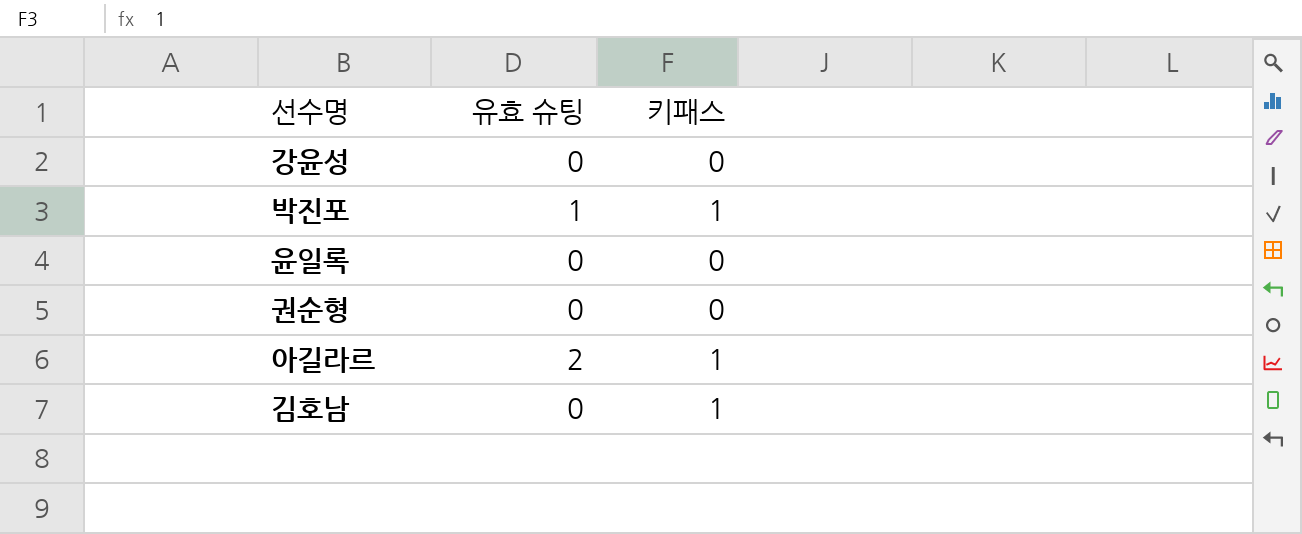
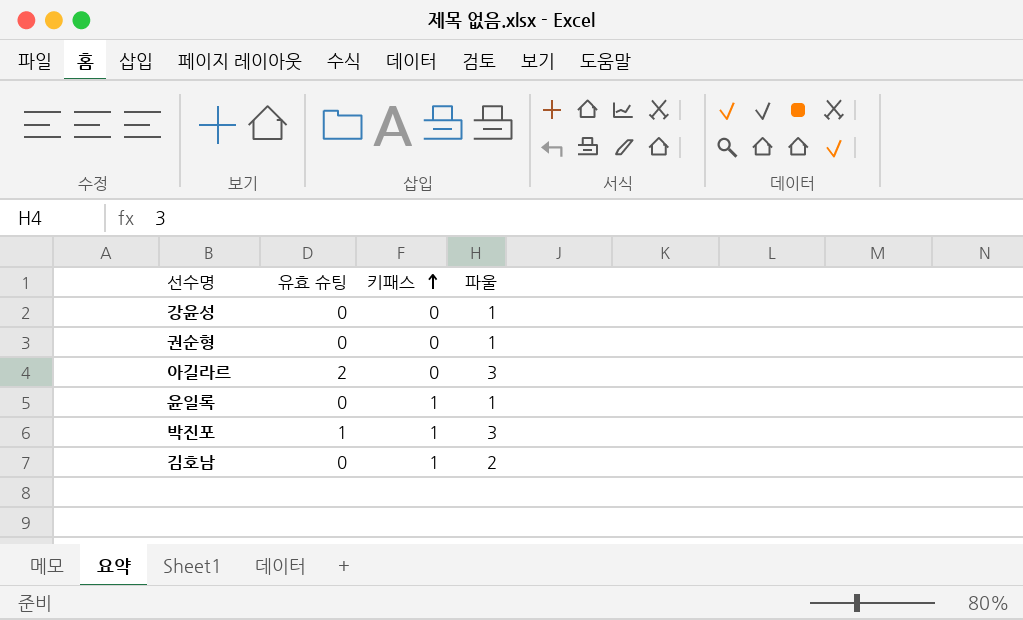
row order: none -> 키패스 ascending
column 파울 | position: none -> 4
아길라르 | 키패스: 1 -> 0
윤일록 | 키패스: 0 -> 1

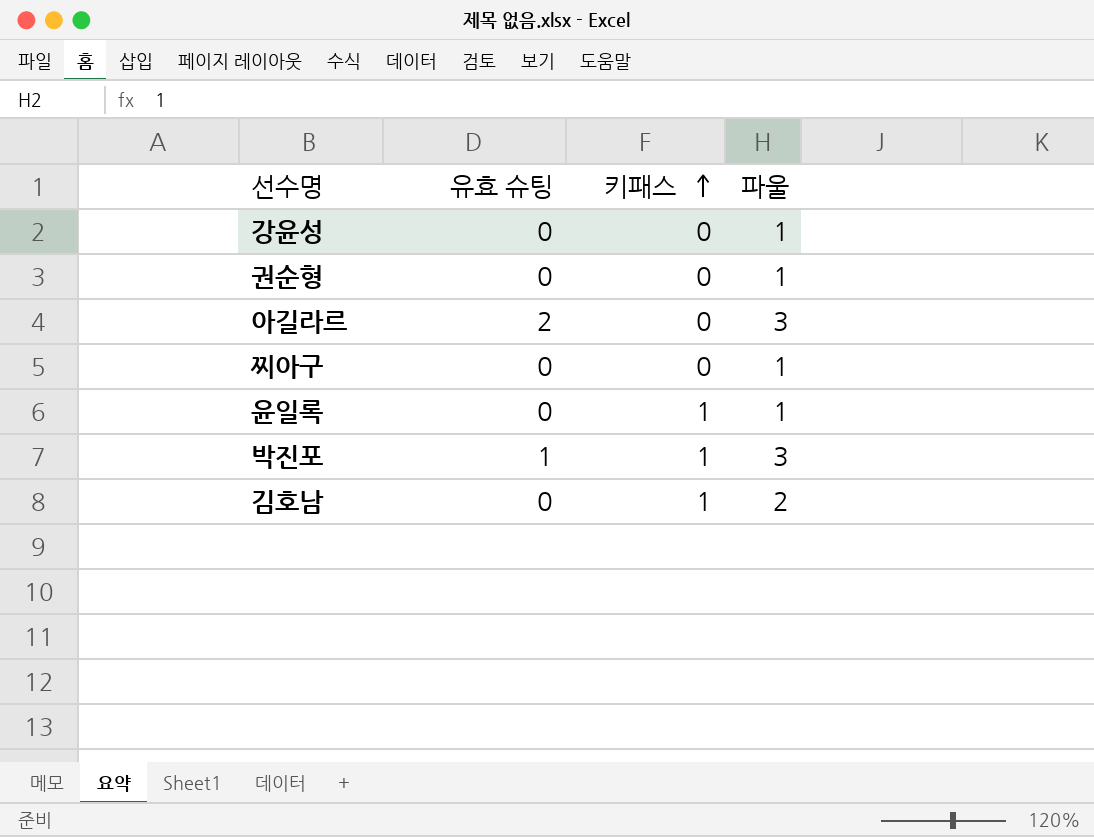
row 찌아구: none -> 0 | 0 | 1

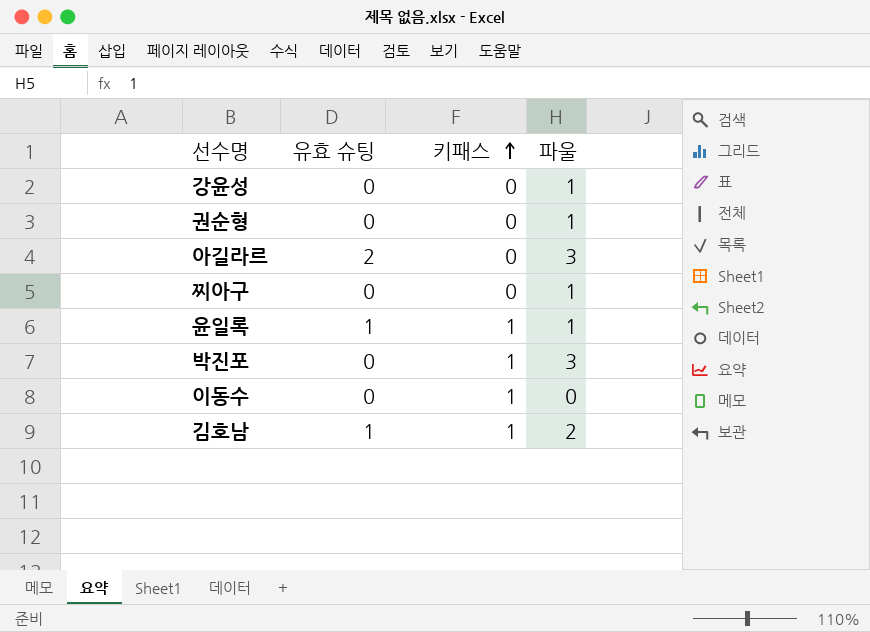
윤일록 | 유효 슈팅: 0 -> 1
박진포 | 유효 슈팅: 1 -> 0
row 이동수: none -> 0 | 1 | 0
김호남 | 유효 슈팅: 0 -> 1

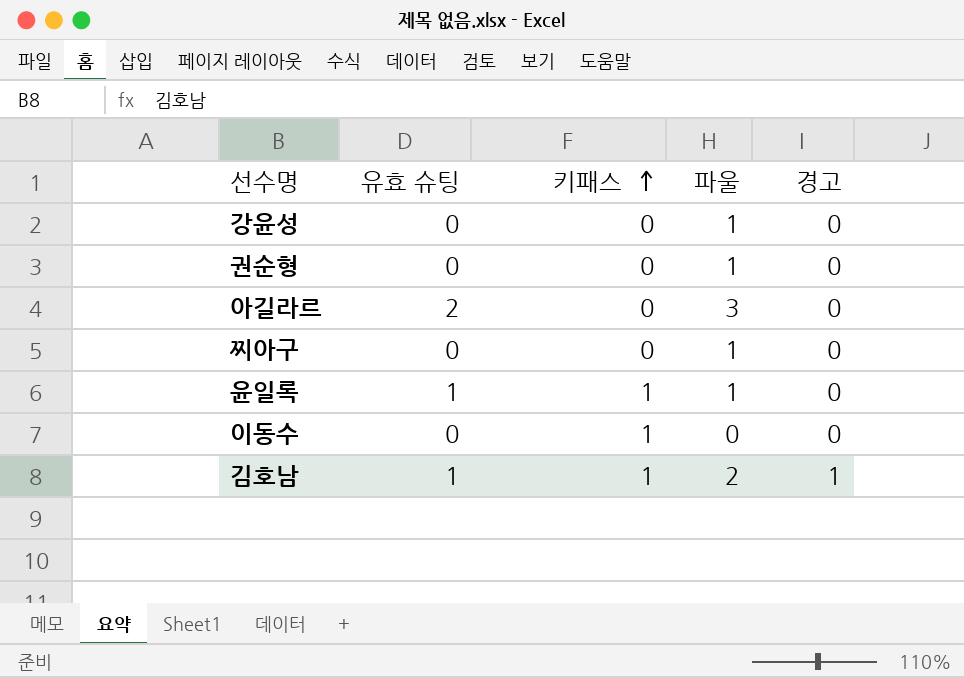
column 경고 | position: none -> 5
row 박진포: 0 | 1 | 3 -> none

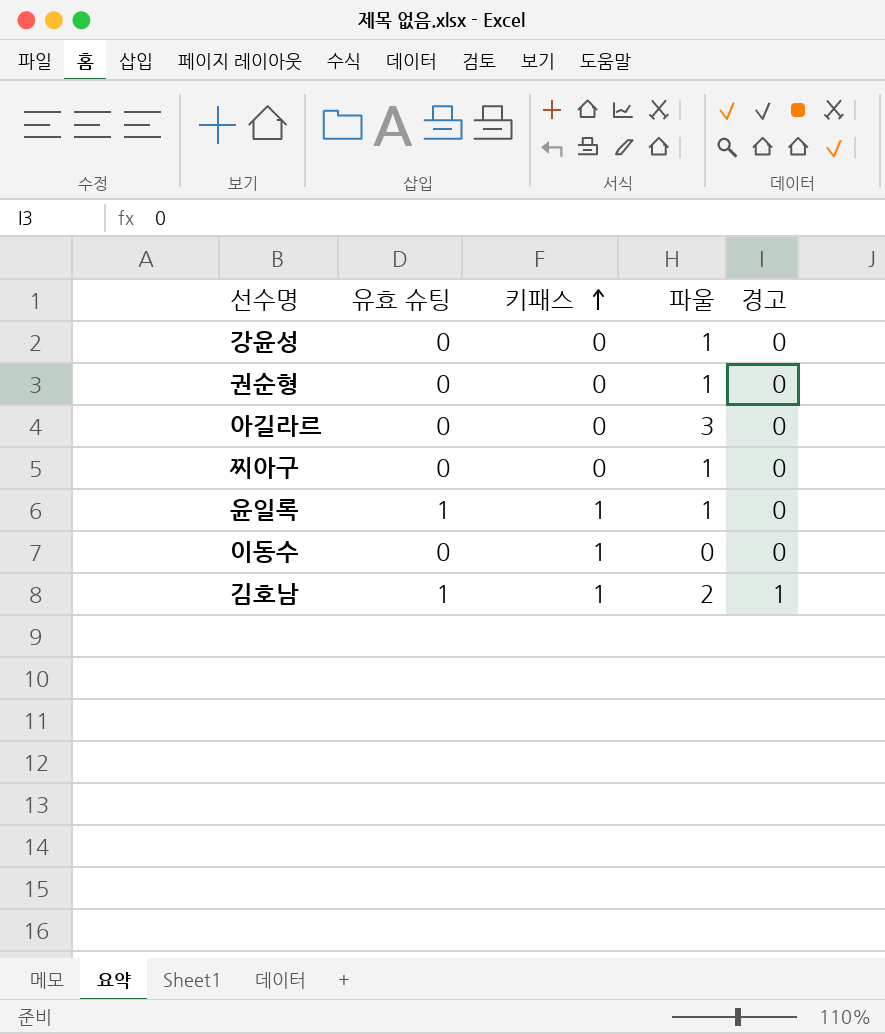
아길라르 | 유효 슈팅: 2 -> 0

